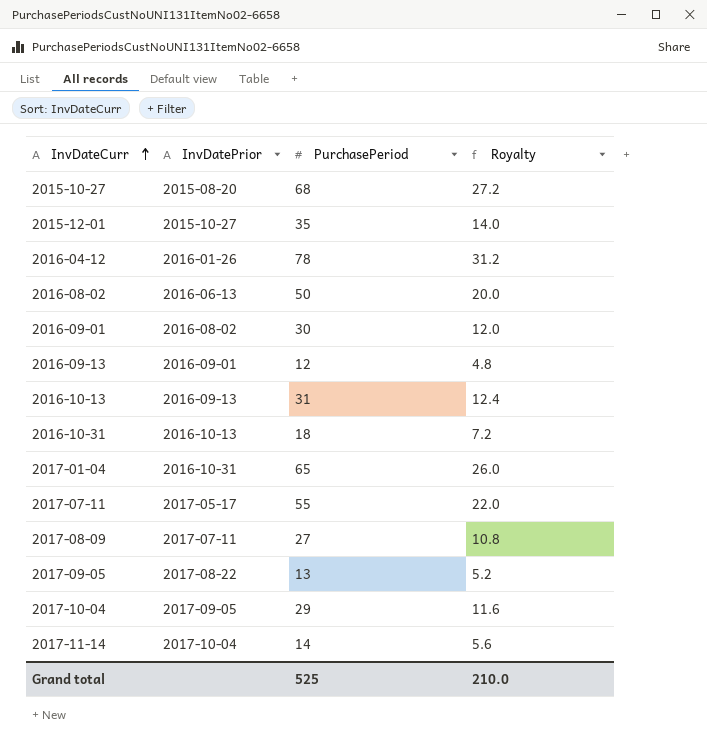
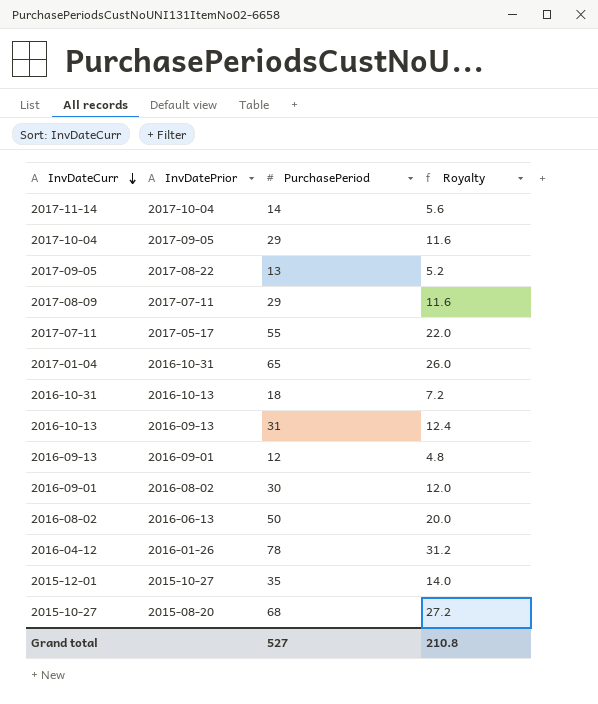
row order: InvDateCurr ascending -> InvDateCurr descending
2017-08-09 | PurchasePeriod: 27 -> 29
2017-08-09 | Royalty: 10.8 -> 11.6
Grand total | PurchasePeriod: 525 -> 527
Grand total | Royalty: 210.0 -> 210.8

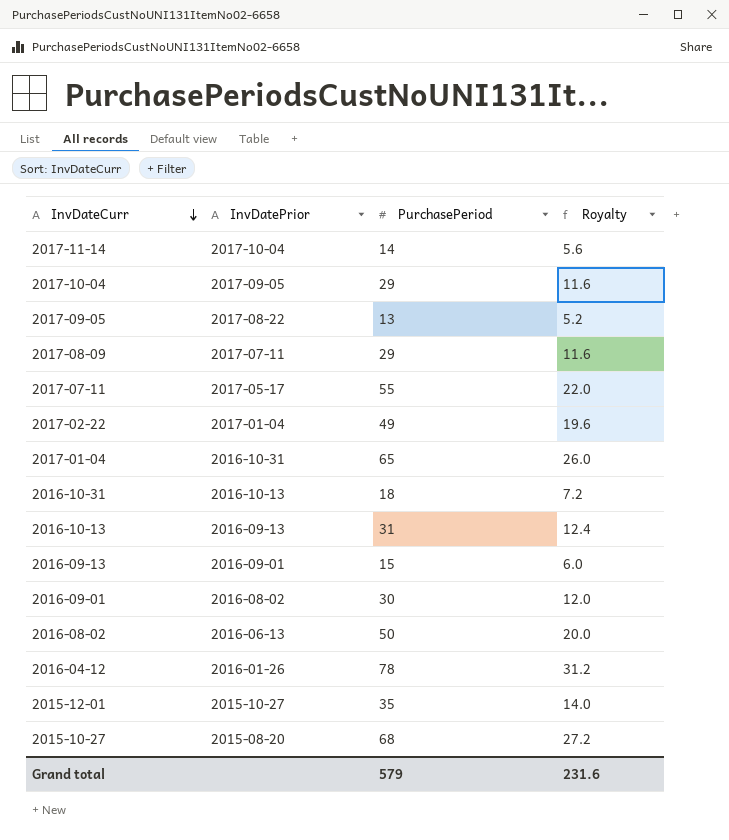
row 2017-02-22: none -> 2017-01-04 | 49 | 19.6
2016-09-13 | PurchasePeriod: 12 -> 15
2016-09-13 | Royalty: 4.8 -> 6.0
Grand total | PurchasePeriod: 527 -> 579
Grand total | Royalty: 210.8 -> 231.6

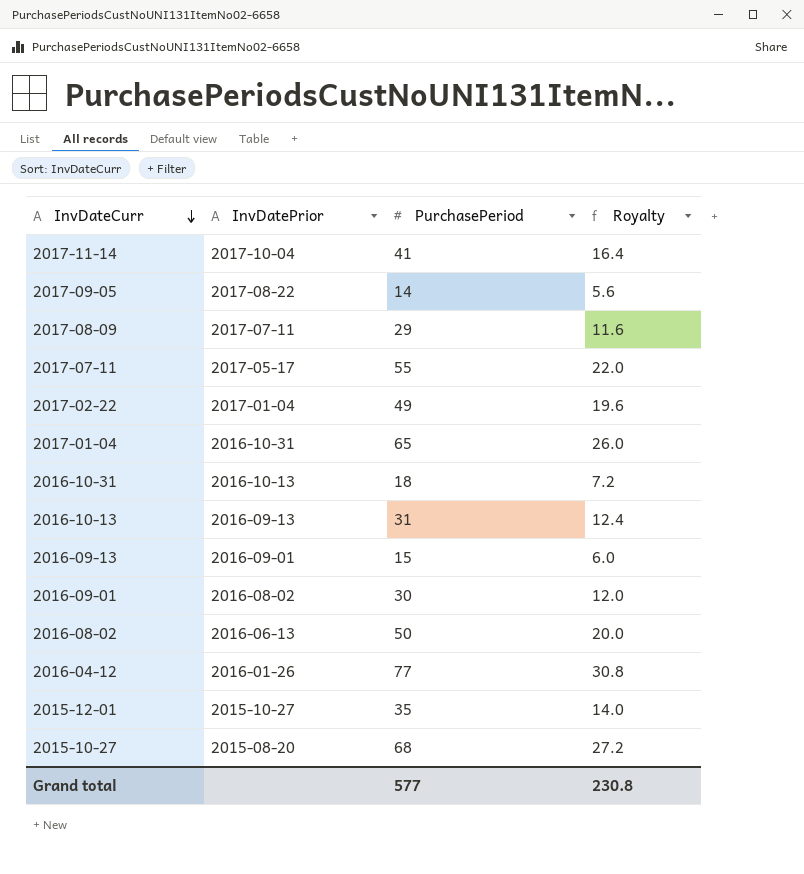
row 2017-10-04: 2017-09-05 | 29 | 11.6 -> none
2017-11-14 | PurchasePeriod: 14 -> 41
2017-11-14 | Royalty: 5.6 -> 16.4
2017-09-05 | PurchasePeriod: 13 -> 14
2017-09-05 | Royalty: 5.2 -> 5.6
2016-04-12 | PurchasePeriod: 78 -> 77
2016-04-12 | Royalty: 31.2 -> 30.8
Grand total | PurchasePeriod: 579 -> 577
Grand total | Royalty: 231.6 -> 230.8

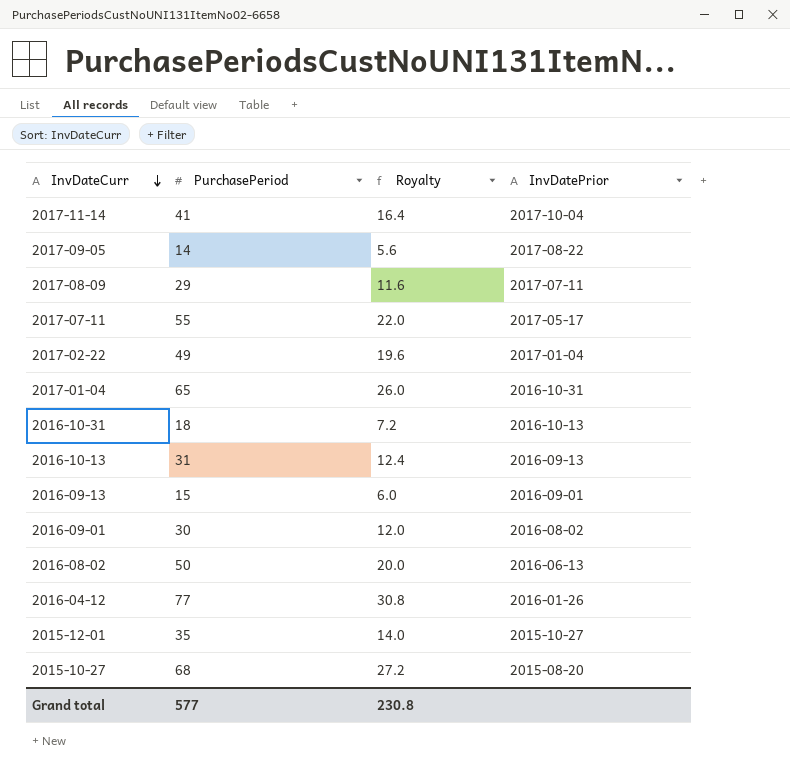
column InvDatePrior | position: 2 -> 4

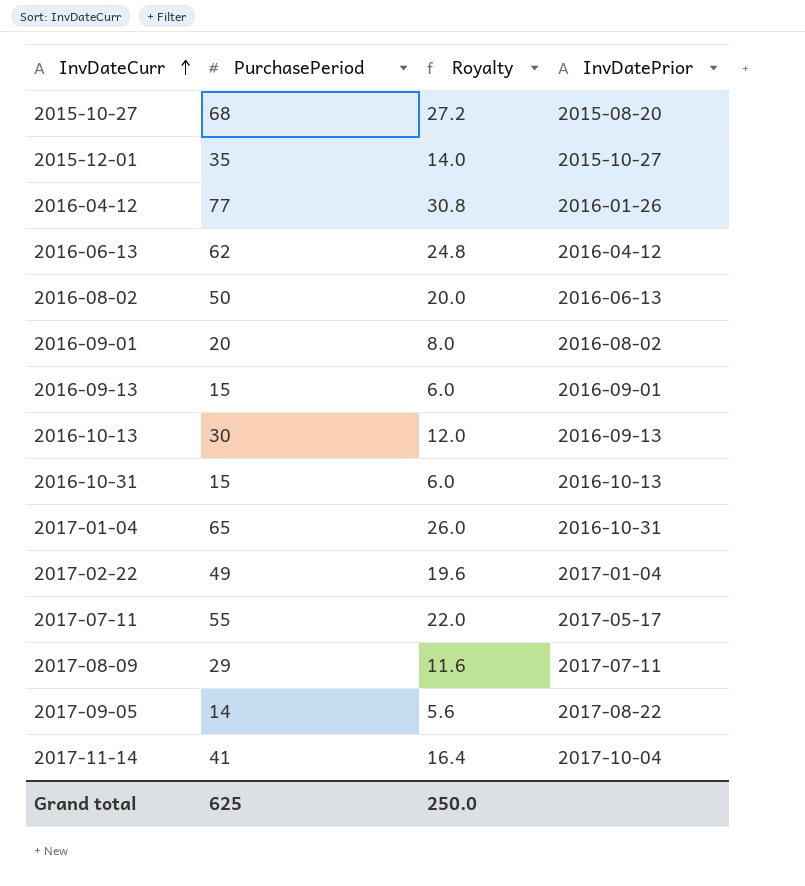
row order: InvDateCurr descending -> InvDateCurr ascending
row 2016-06-13: none -> 62 | 24.8 | 2016-04-12
2016-09-01 | PurchasePeriod: 30 -> 20
2016-09-01 | Royalty: 12.0 -> 8.0
2016-10-13 | PurchasePeriod: 31 -> 30
2016-10-13 | Royalty: 12.4 -> 12.0
2016-10-31 | PurchasePeriod: 18 -> 15
2016-10-31 | Royalty: 7.2 -> 6.0
Grand total | PurchasePeriod: 577 -> 625
Grand total | Royalty: 230.8 -> 250.0

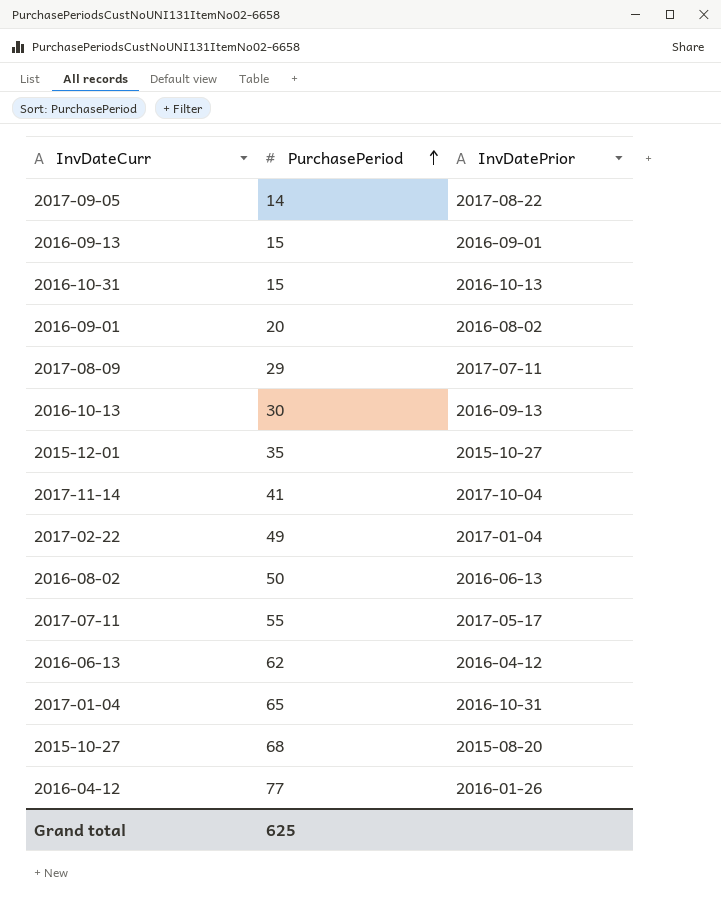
row order: InvDateCurr ascending -> PurchasePeriod ascending
column Royalty | formula: [PurchasePeriod] * 0.4 -> none

